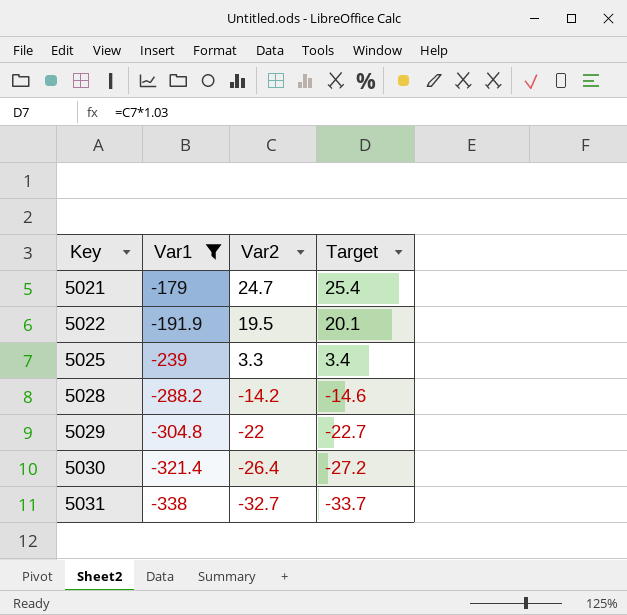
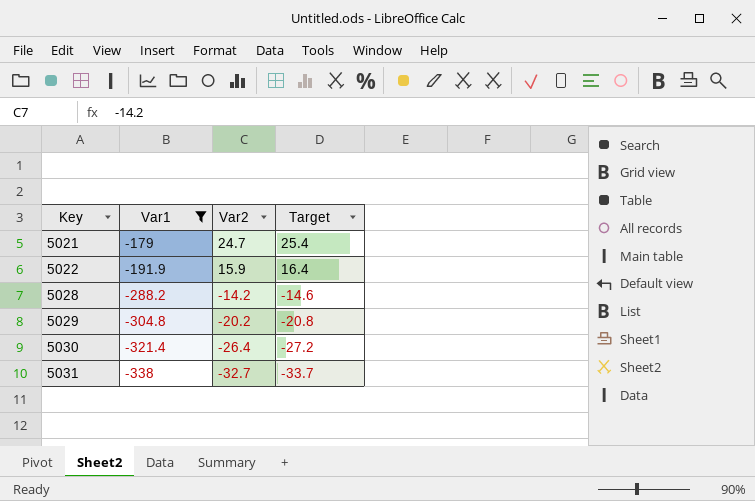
row 5025: -239 | 3.3 | 3.4 -> none
5022 | Var2: 19.5 -> 15.9
5022 | Target: 20.1 -> 16.4
5029 | Var2: -22 -> -20.2
5029 | Target: -22.7 -> -20.8

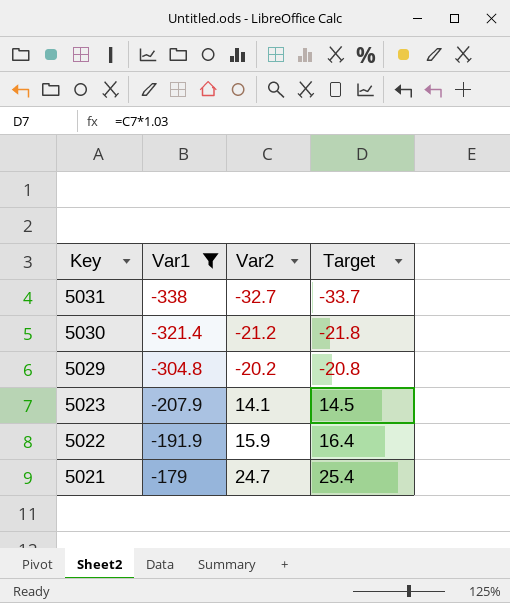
row order: Key ascending -> Key descending
row 5028: -288.2 | -14.2 | -14.6 -> none
5030 | Var2: -26.4 -> -21.2
5030 | Target: -27.2 -> -21.8
row 5023: none -> -207.9 | 14.1 | 14.5

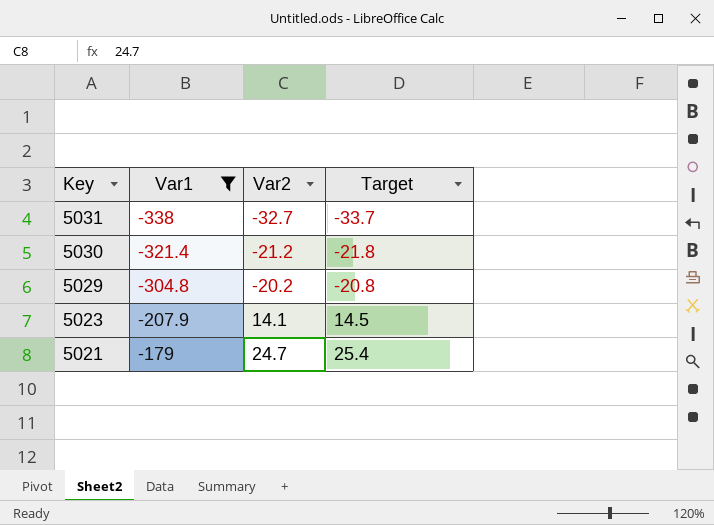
row 5022: -191.9 | 15.9 | 16.4 -> none

